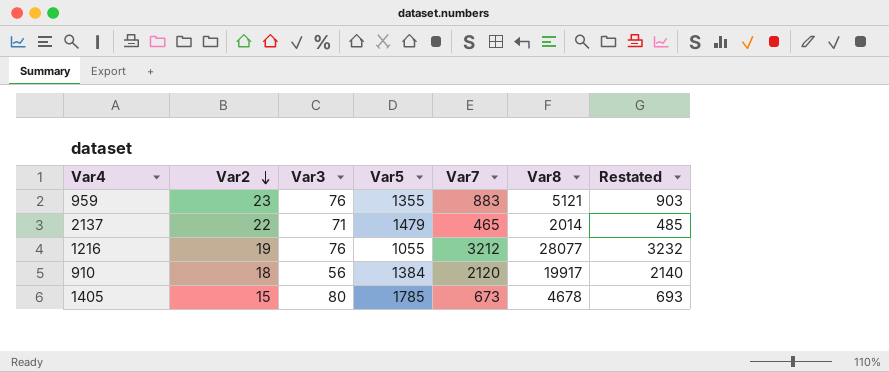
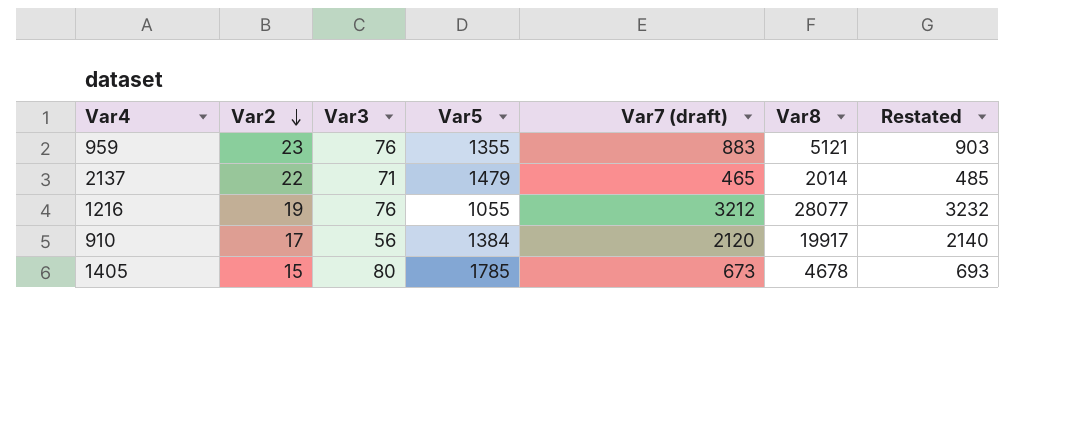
column name: Var7 -> Var7 (draft)
910 | Var2: 18 -> 17

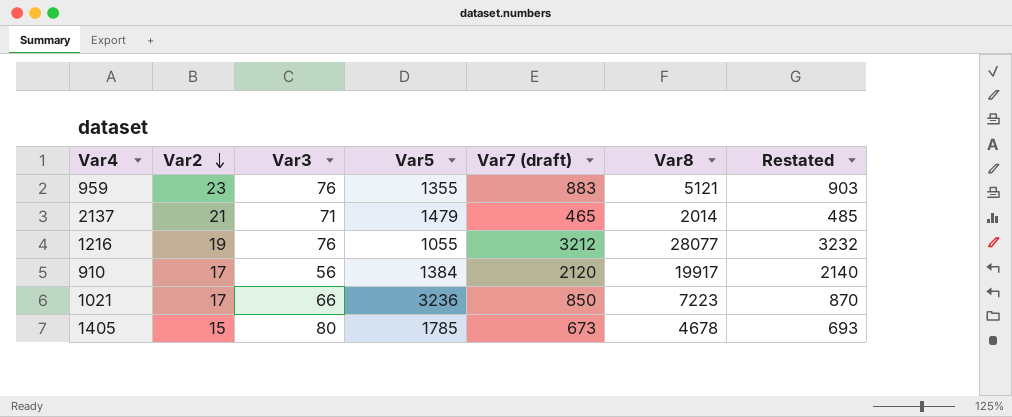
2137 | Var2: 22 -> 21
row 1021: none -> 17 | 66 | 3236 | 850 | 7223 | 870

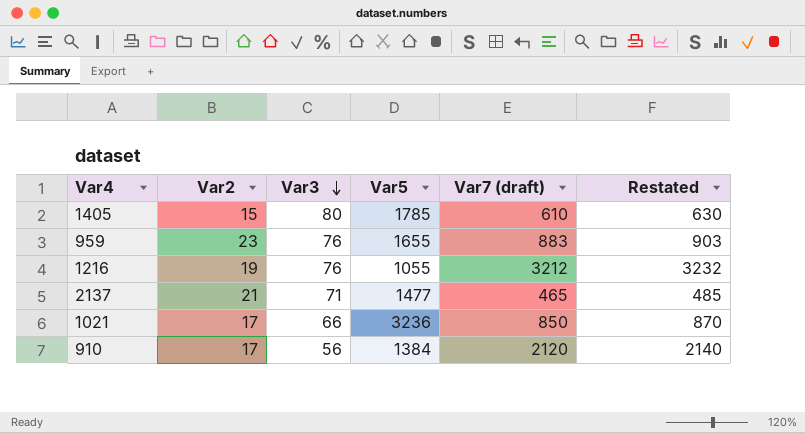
row order: Var2 descending -> Var3 descending
column Var8 | position: 6 -> none
1405 | Var7 (draft): 673 -> 610
1405 | Restated: 693 -> 630
959 | Var5: 1355 -> 1655
2137 | Var5: 1479 -> 1477

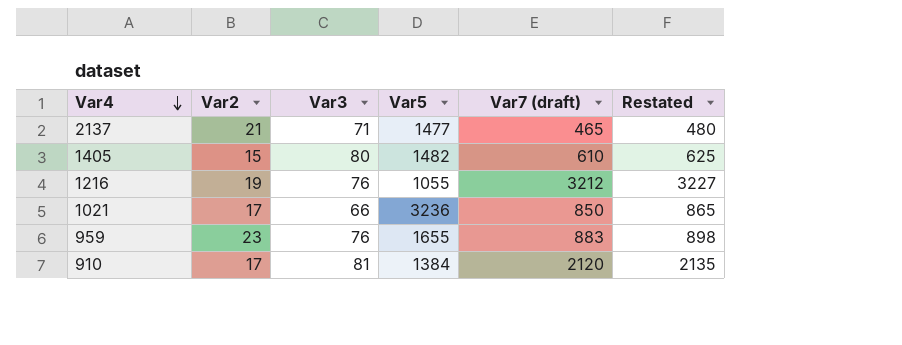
row order: Var3 descending -> Var4 descending
column Restated | formula: [Var7 (draft)] + 20 -> [Var7 (draft)] + 15
1405 | Var5: 1785 -> 1482
910 | Var3: 56 -> 81

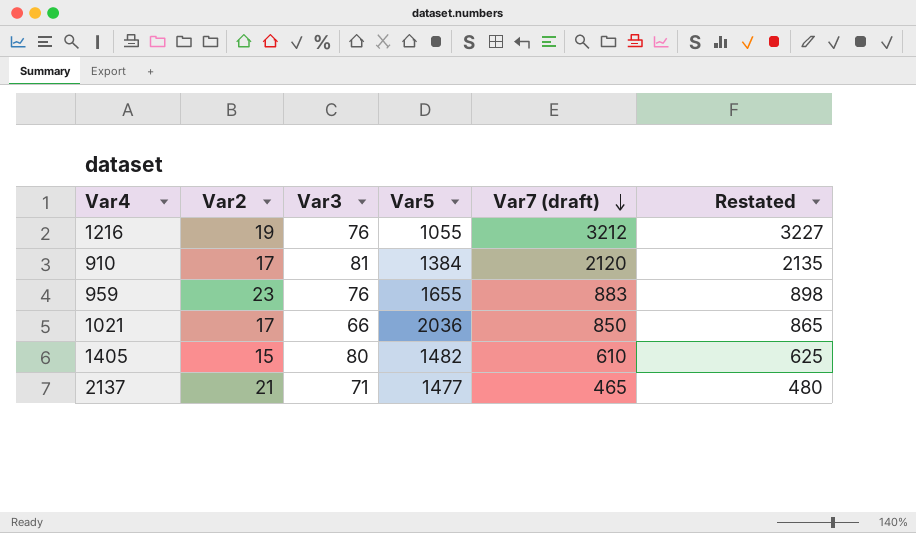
row order: Var4 descending -> Var7 (draft) descending
1021 | Var5: 3236 -> 2036

